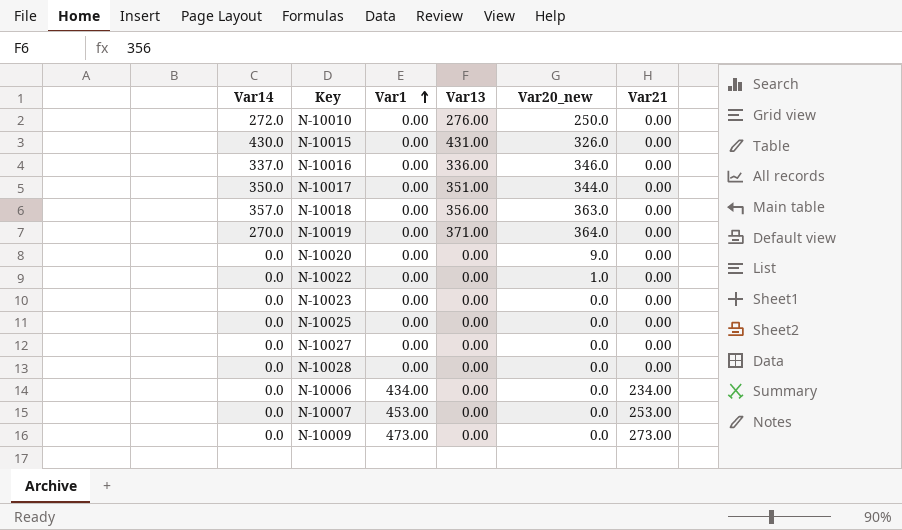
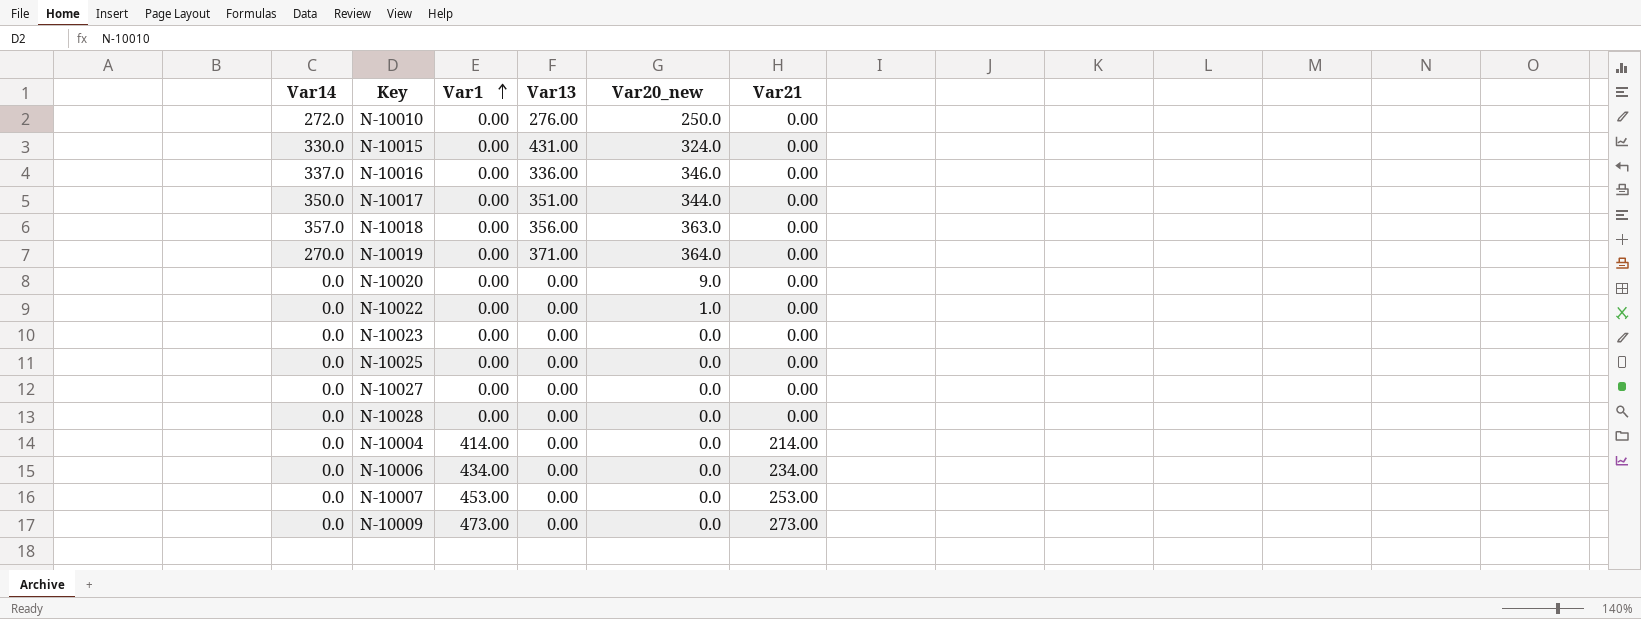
N-10015 | Var14: 430.0 -> 330.0
N-10015 | Var20_new: 326.0 -> 324.0
row N-10004: none -> 0.0 | 414.00 | 0.00 | 0.0 | 214.00

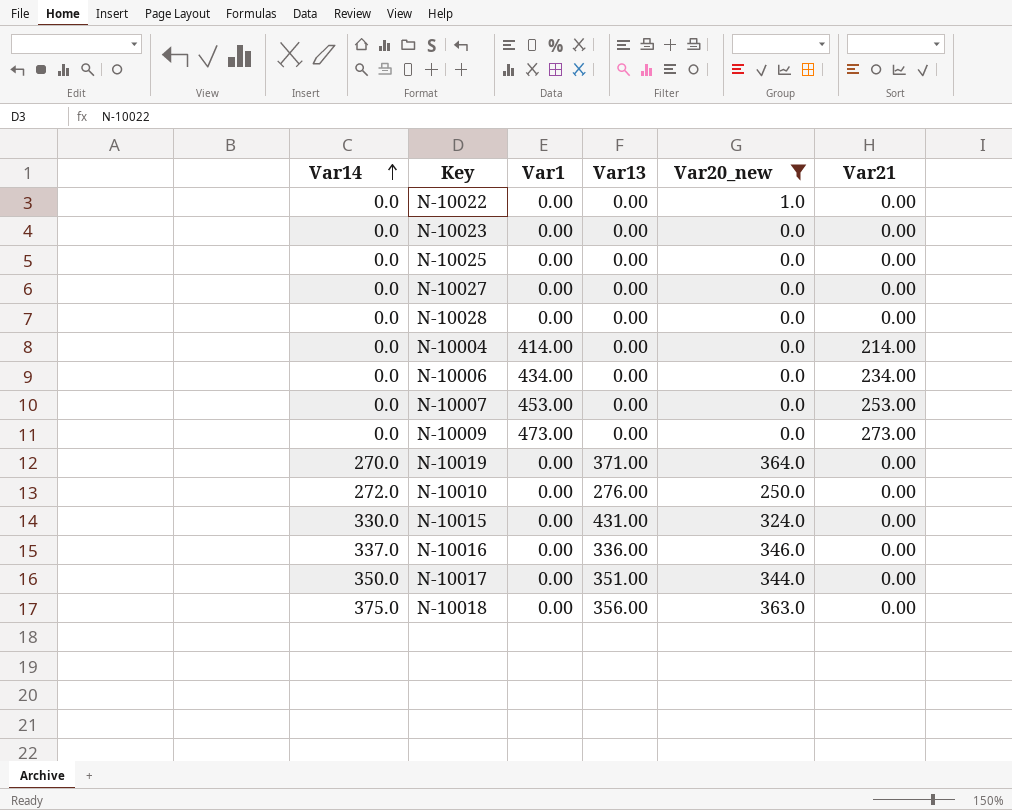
filter: none -> Var20_new != 9.0
row order: Var1 ascending -> Var14 ascending
N-10018 | Var14: 357.0 -> 375.0

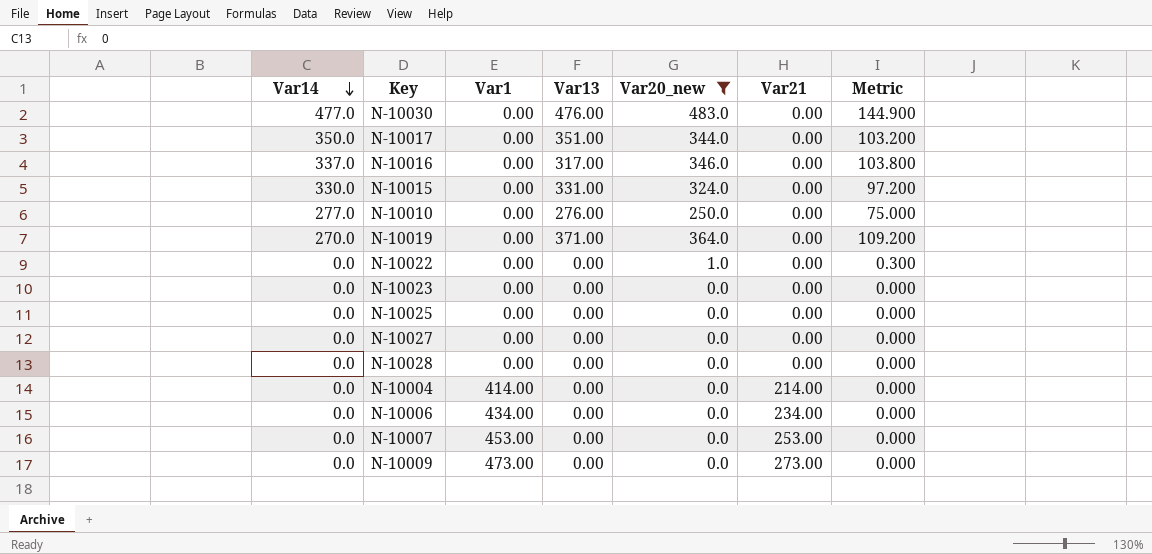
row order: Var14 ascending -> Var14 descending
column Metric | formula: none -> [Var20_new] * 0.3
row N-10018: 375.0 | 0.00 | 356.00 | 363.0 | 0.00 -> none
row N-10030: none -> 477.0 | 0.00 | 476.00 | 483.0 | 0.00 | 144.900
N-10016 | Var13: 336.00 -> 317.00
N-10015 | Var13: 431.00 -> 331.00
N-10010 | Var14: 272.0 -> 277.0

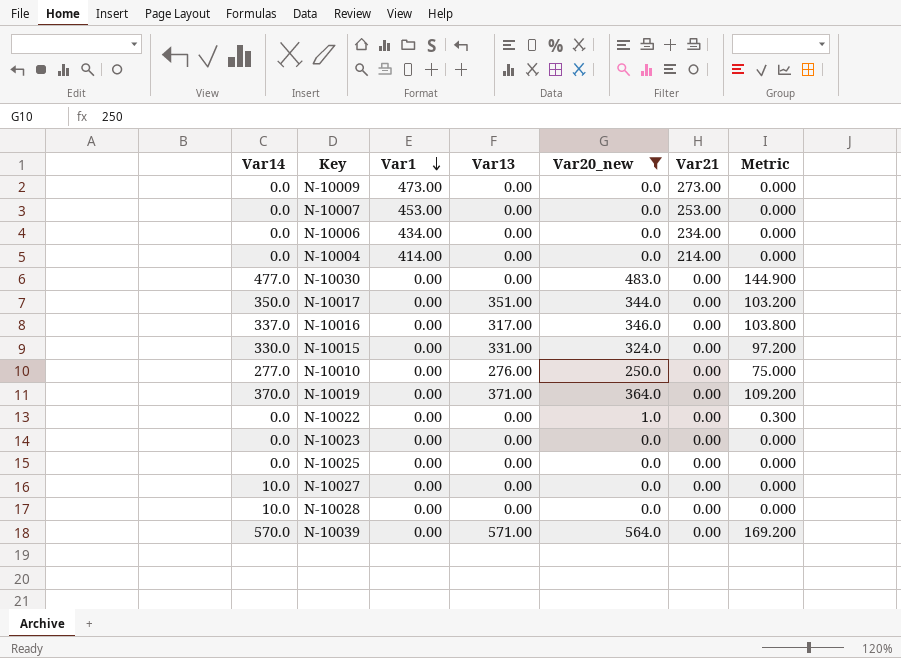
row order: Var14 descending -> Var1 descending
N-10030 | Var13: 476.00 -> 0.00
N-10019 | Var14: 270.0 -> 370.0
N-10027 | Var14: 0.0 -> 10.0
N-10028 | Var14: 0.0 -> 10.0
row N-10039: none -> 570.0 | 0.00 | 571.00 | 564.0 | 0.00 | 169.200

